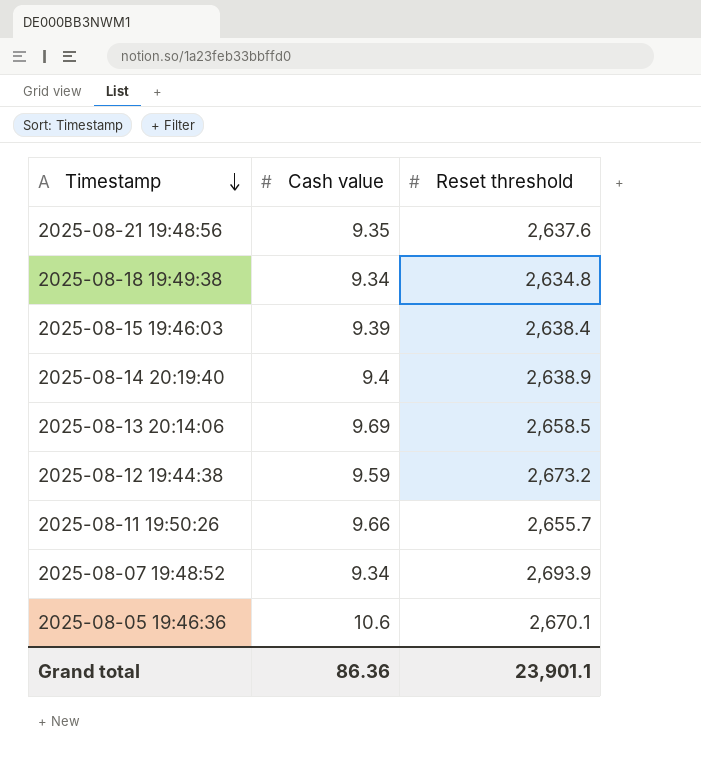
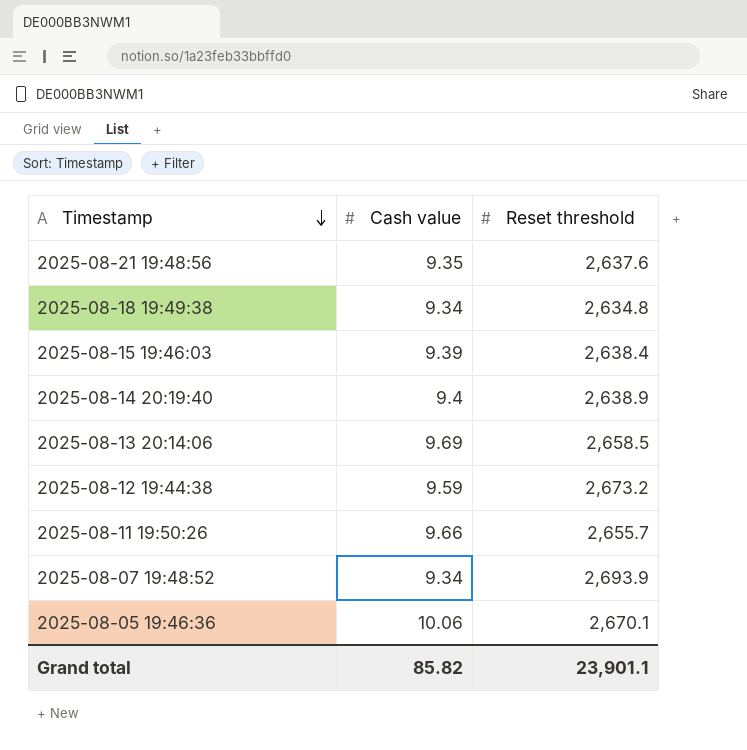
2025-08-05 19:46:36 | Cash value: 10.6 -> 10.06
Grand total | Cash value: 86.36 -> 85.82

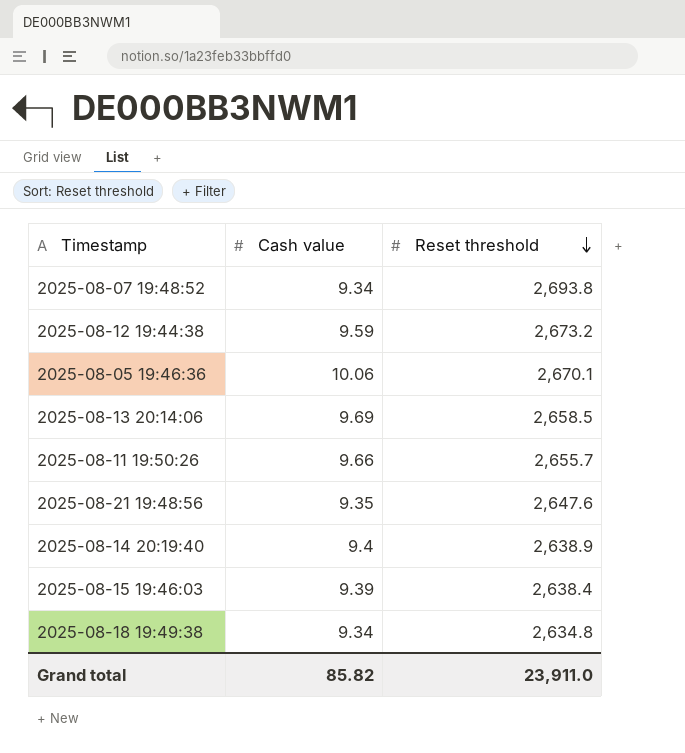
row order: Timestamp descending -> Reset threshold descending
2025-08-07 19:48:52 | Reset threshold: 2,693.9 -> 2,693.8
2025-08-21 19:48:56 | Reset threshold: 2,637.6 -> 2,647.6
Grand total | Reset threshold: 23,901.1 -> 23,911.0

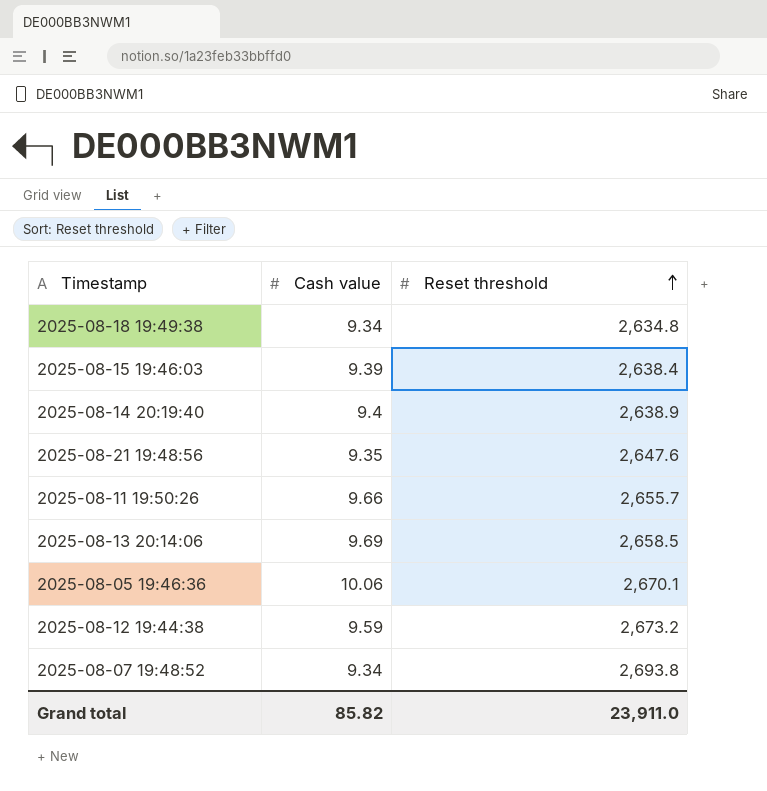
row order: Reset threshold descending -> Reset threshold ascending

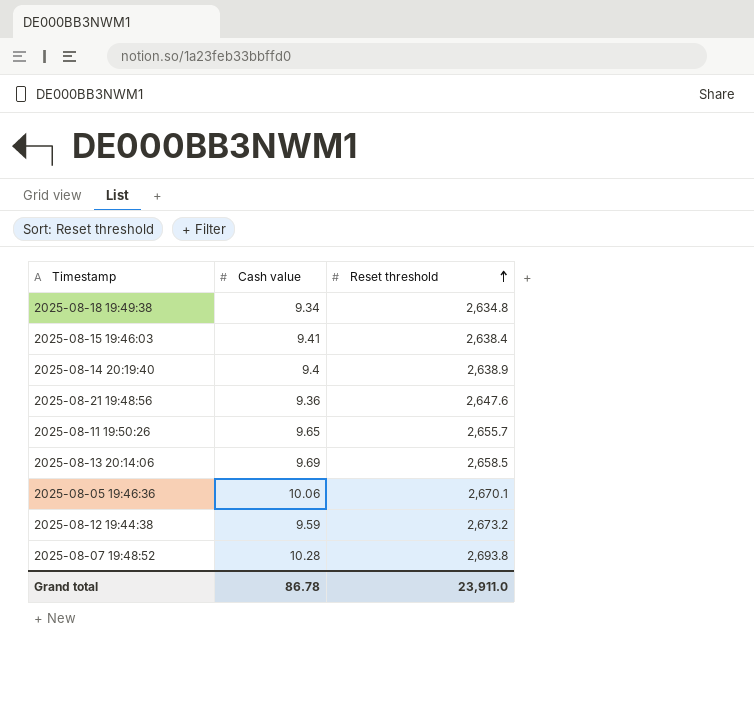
2025-08-15 19:46:03 | Cash value: 9.39 -> 9.41
2025-08-21 19:48:56 | Cash value: 9.35 -> 9.36
2025-08-11 19:50:26 | Cash value: 9.66 -> 9.65
2025-08-07 19:48:52 | Cash value: 9.34 -> 10.28
Grand total | Cash value: 85.82 -> 86.78

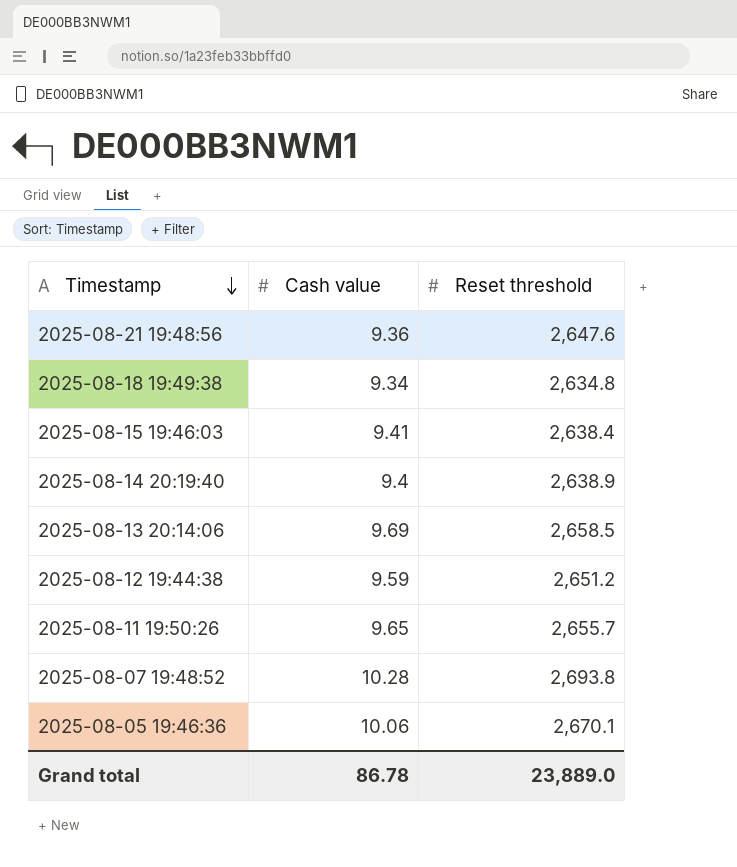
row order: Reset threshold ascending -> Timestamp descending
2025-08-12 19:44:38 | Reset threshold: 2,673.2 -> 2,651.2
Grand total | Reset threshold: 23,911.0 -> 23,889.0

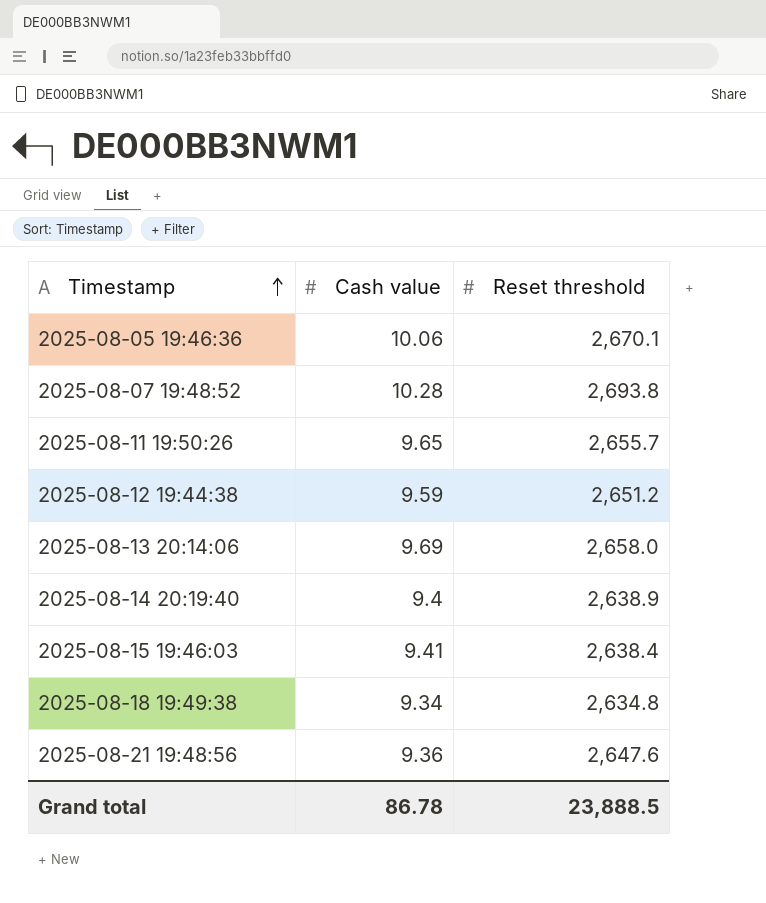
row order: Timestamp descending -> Timestamp ascending
2025-08-13 20:14:06 | Reset threshold: 2,658.5 -> 2,658.0
Grand total | Reset threshold: 23,889.0 -> 23,888.5

